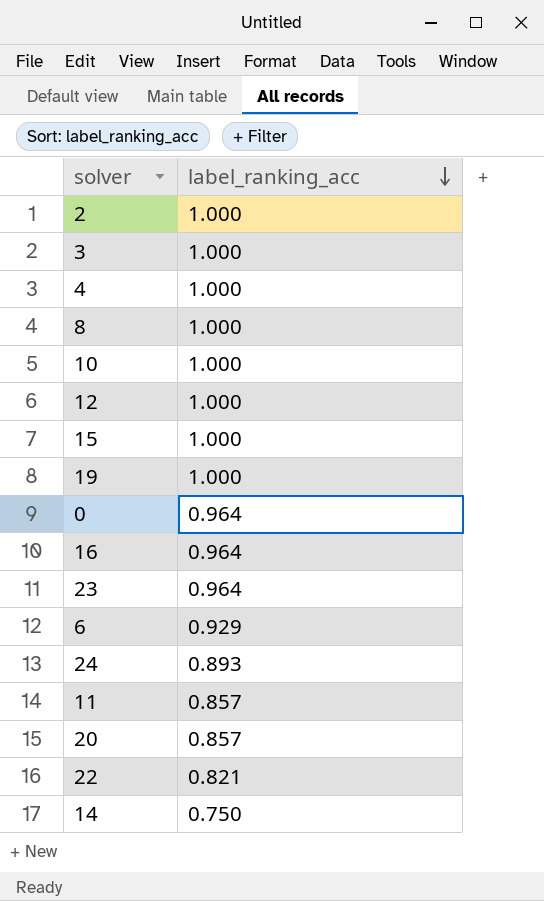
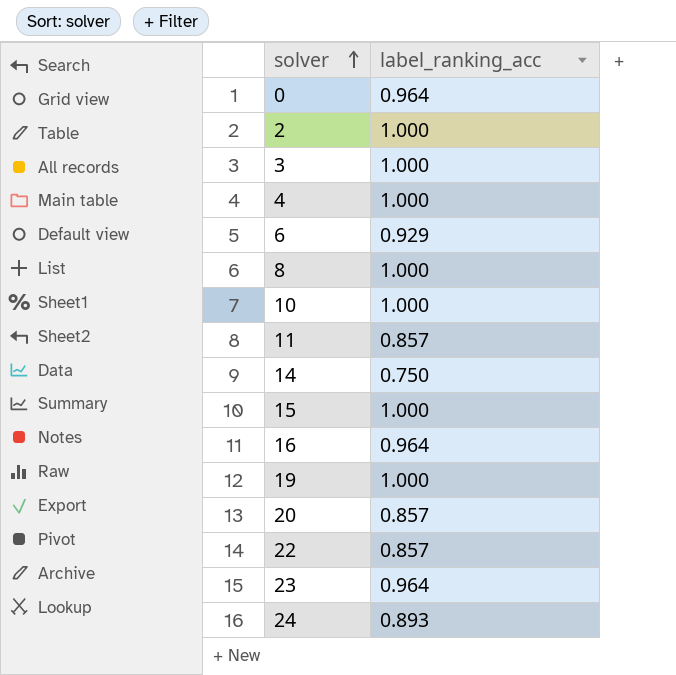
row order: label_ranking_acc descending -> solver ascending
row 12: 1.000 -> none
22 | label_ranking_acc: 0.821 -> 0.857

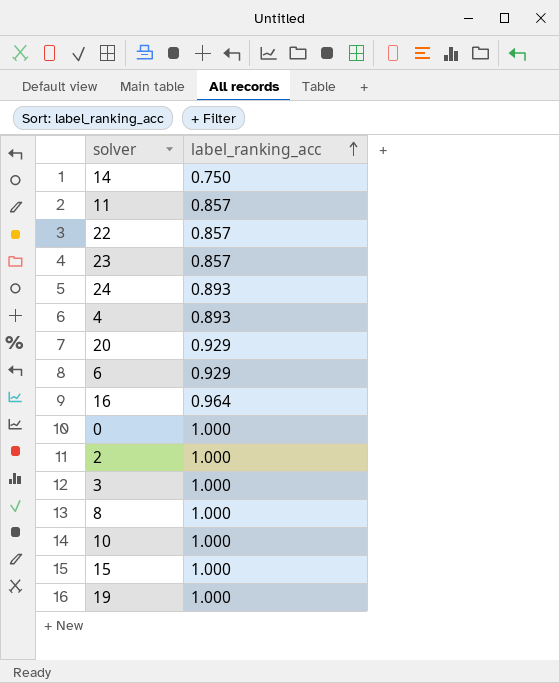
row order: solver ascending -> label_ranking_acc ascending
23 | label_ranking_acc: 0.964 -> 0.857
4 | label_ranking_acc: 1.000 -> 0.893
20 | label_ranking_acc: 0.857 -> 0.929
0 | label_ranking_acc: 0.964 -> 1.000

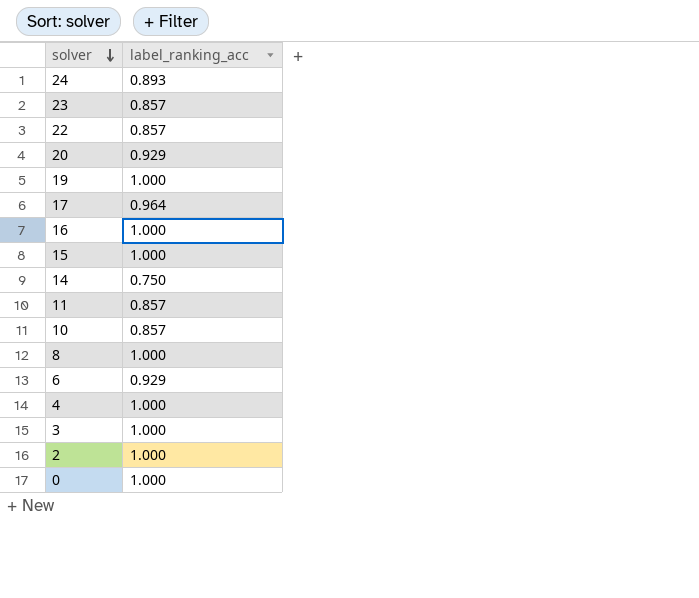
row order: label_ranking_acc ascending -> solver descending
row 17: none -> 0.964
16 | label_ranking_acc: 0.964 -> 1.000
10 | label_ranking_acc: 1.000 -> 0.857
4 | label_ranking_acc: 0.893 -> 1.000

